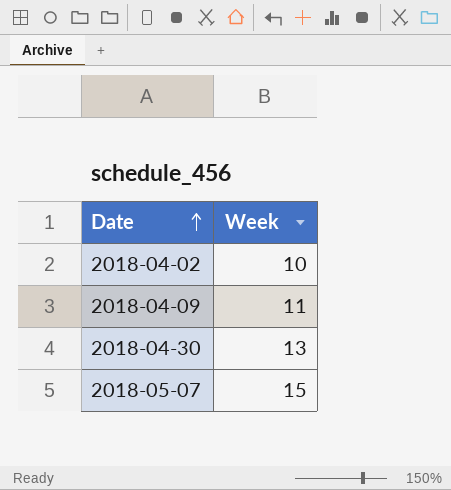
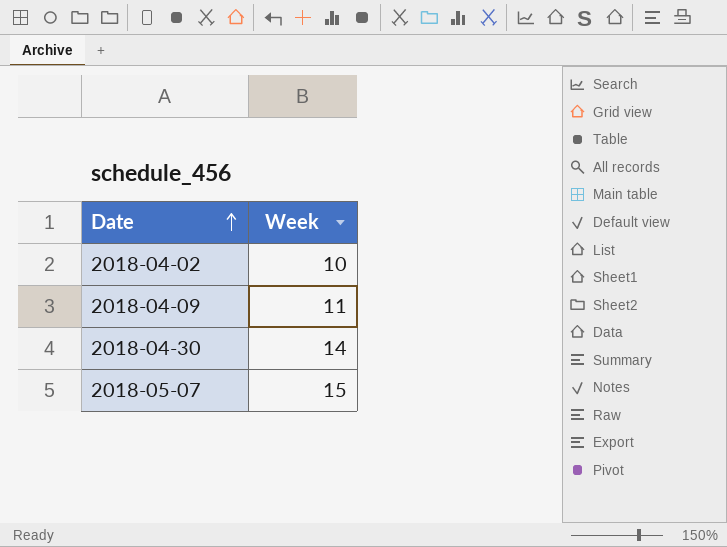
2018-04-30 | Week: 13 -> 14

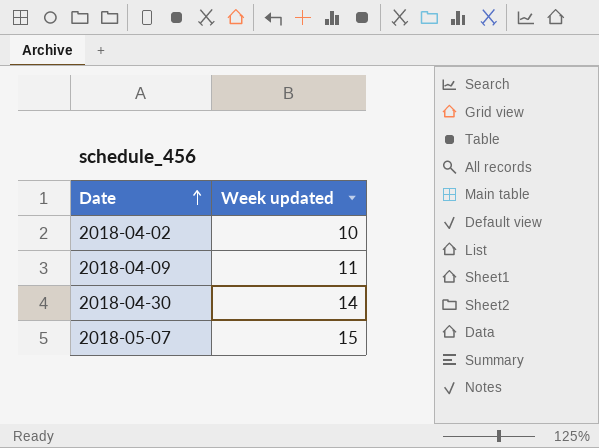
column name: Week -> Week updated

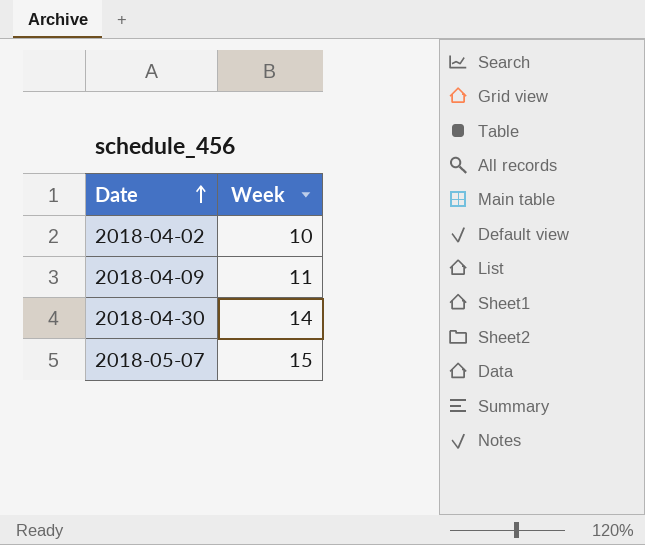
column name: Week updated -> Week

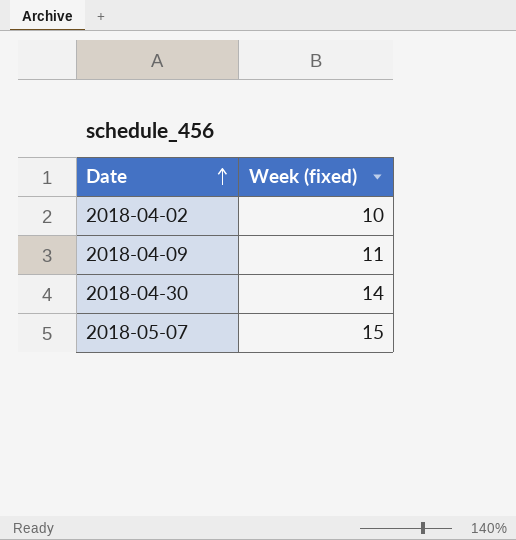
column name: Week -> Week (fixed)

